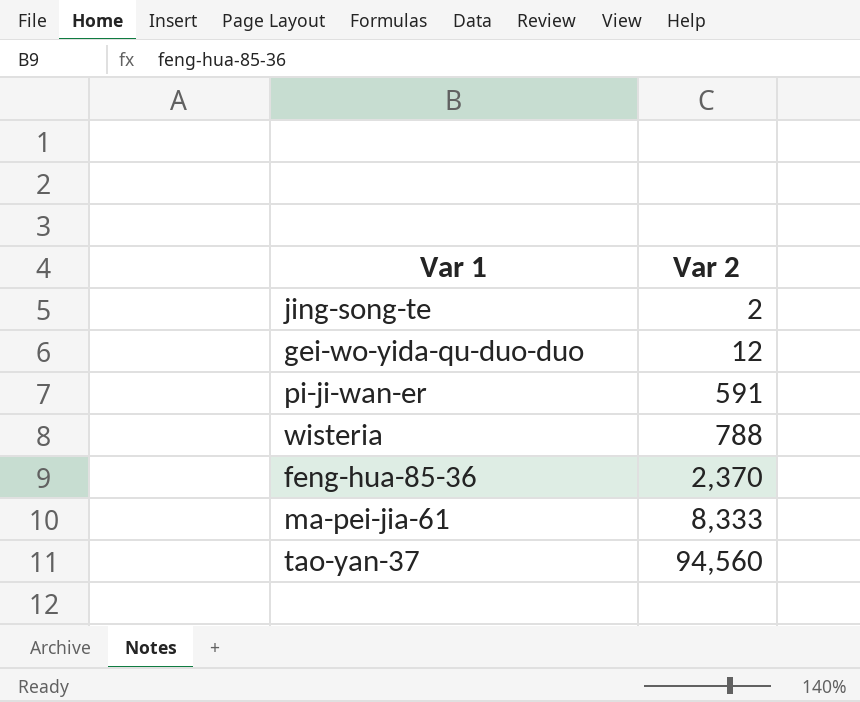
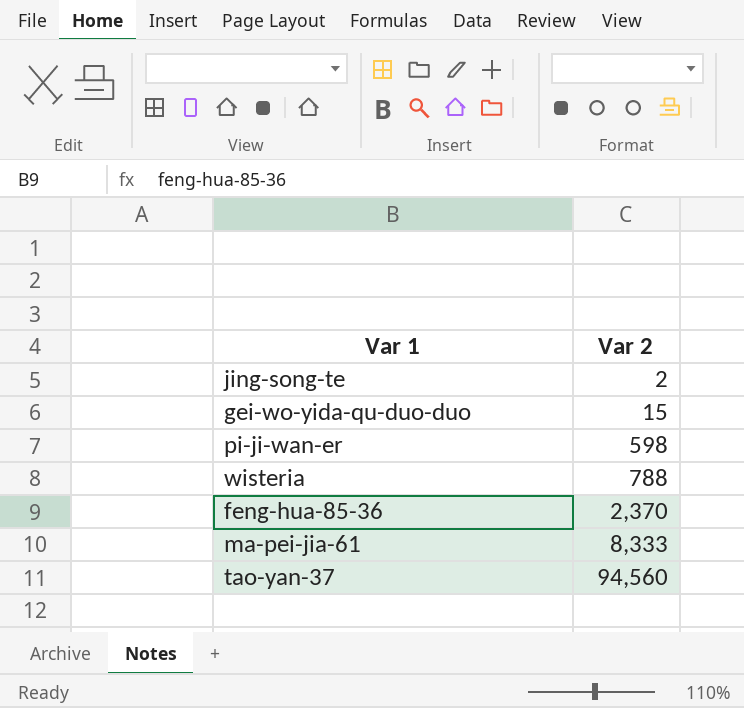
gei-wo-yida-qu-duo-duo | Var 2: 12 -> 15
pi-ji-wan-er | Var 2: 591 -> 598

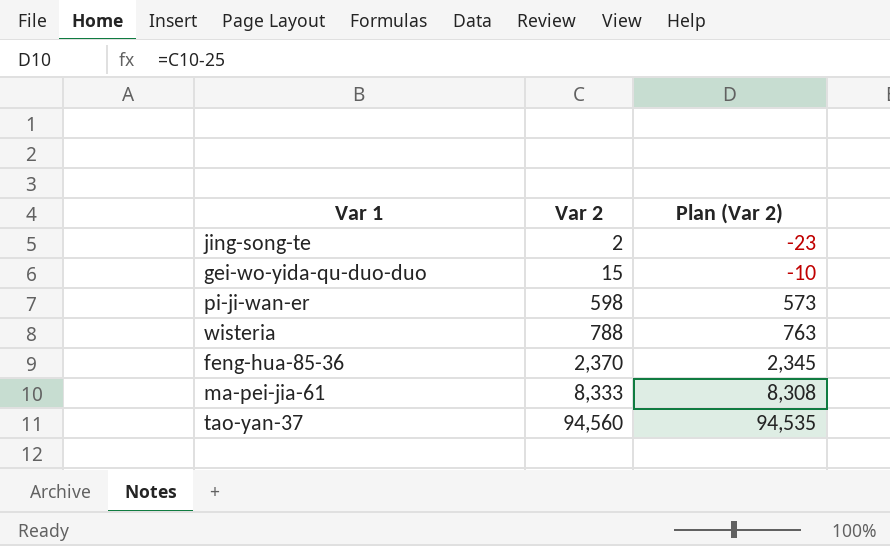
column Plan (Var 2) | formula: none -> [Var 2] - 25

